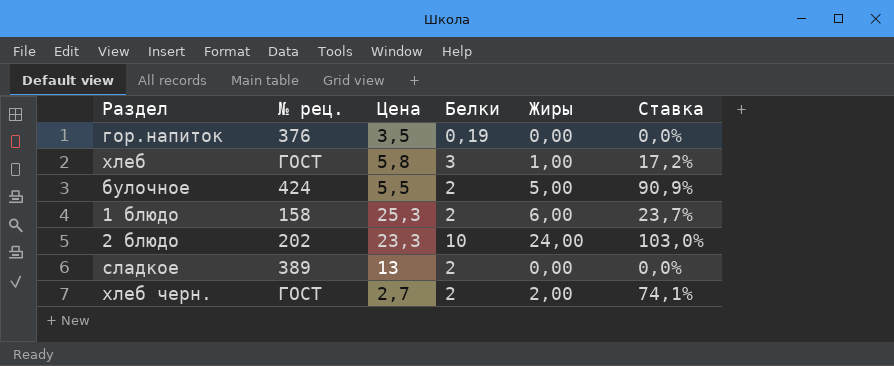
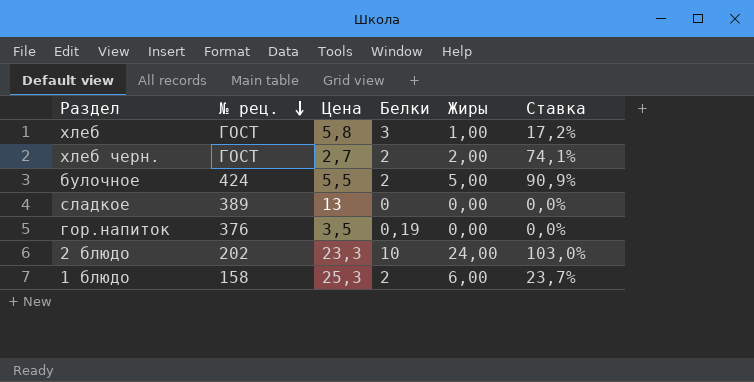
row order: none -> № рец. descending
сладкое | Белки: 2 -> 0

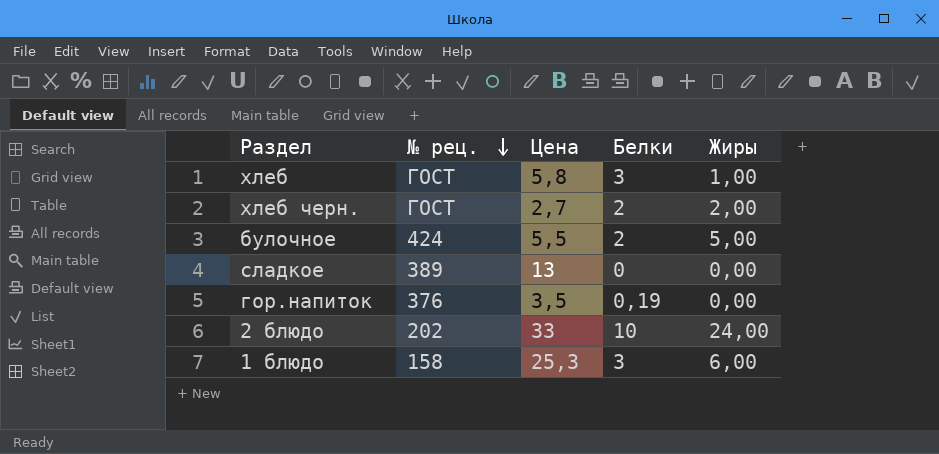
column Ставка | formula: [Жиры] / [Цена] -> none
2 блюдо | Цена: 23,3 -> 33
1 блюдо | Белки: 2 -> 3

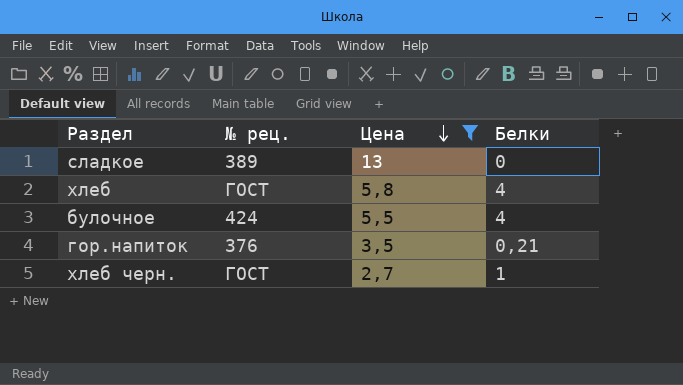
filter: none -> Цена <= 13
row order: № рец. descending -> Цена descending
column Жиры | position: 5 -> none
хлеб | Белки: 3 -> 4
булочное | Белки: 2 -> 4
гор.напиток | Белки: 0,19 -> 0,21
хлеб черн. | Белки: 2 -> 1

